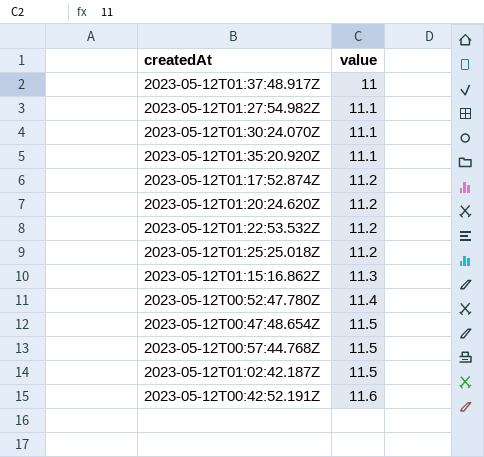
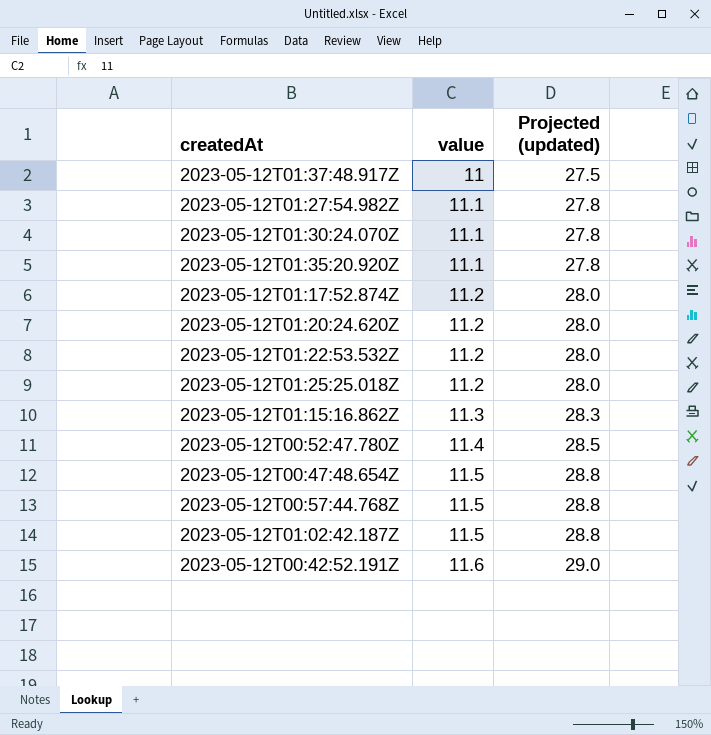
column Projected (updated) | formula: none -> [value] * 2.5

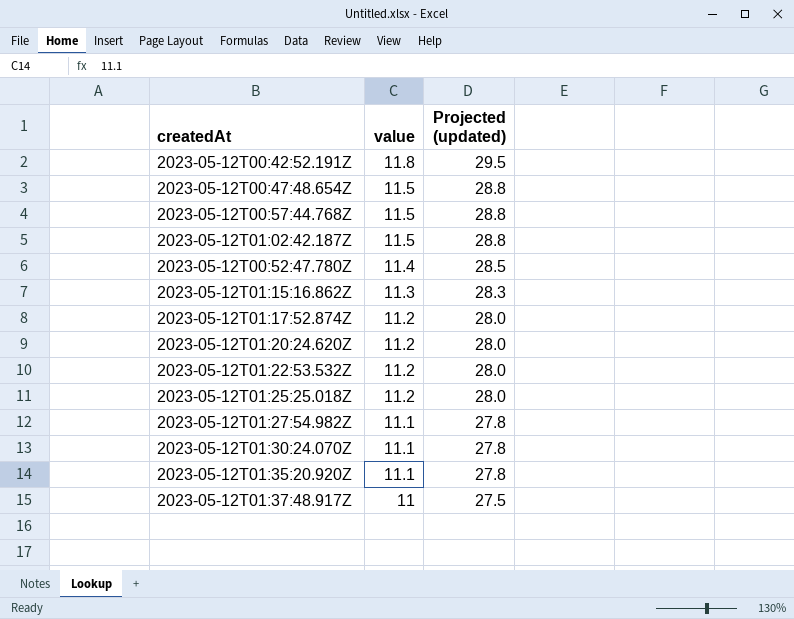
row order: value ascending -> value descending
2023-05-12T00:42:52.191Z | value: 11.6 -> 11.8
2023-05-12T00:42:52.191Z | Projected (updated): 29.0 -> 29.5

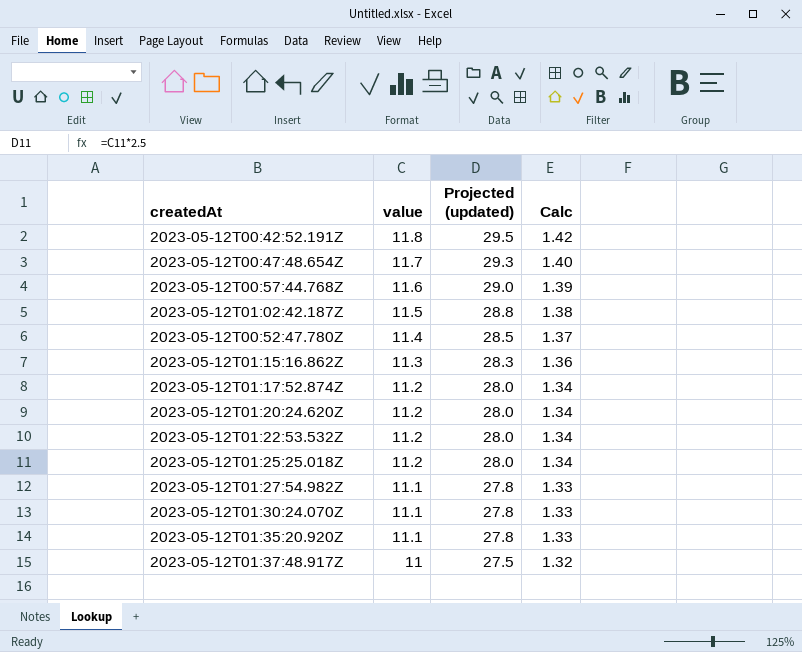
column Calc | formula: none -> [value] * 0.12
2023-05-12T00:47:48.654Z | value: 11.5 -> 11.7
2023-05-12T00:47:48.654Z | Projected (updated): 28.8 -> 29.3
2023-05-12T00:57:44.768Z | value: 11.5 -> 11.6
2023-05-12T00:57:44.768Z | Projected (updated): 28.8 -> 29.0

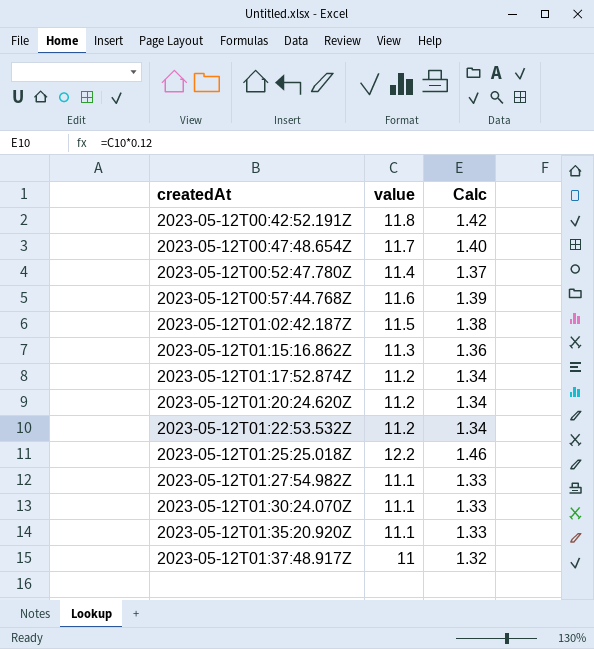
row order: value descending -> createdAt ascending
column Projected (updated) | formula: [value] * 2.5 -> none
2023-05-12T01:25:25.018Z | value: 11.2 -> 12.2
2023-05-12T01:25:25.018Z | Calc: 1.34 -> 1.46

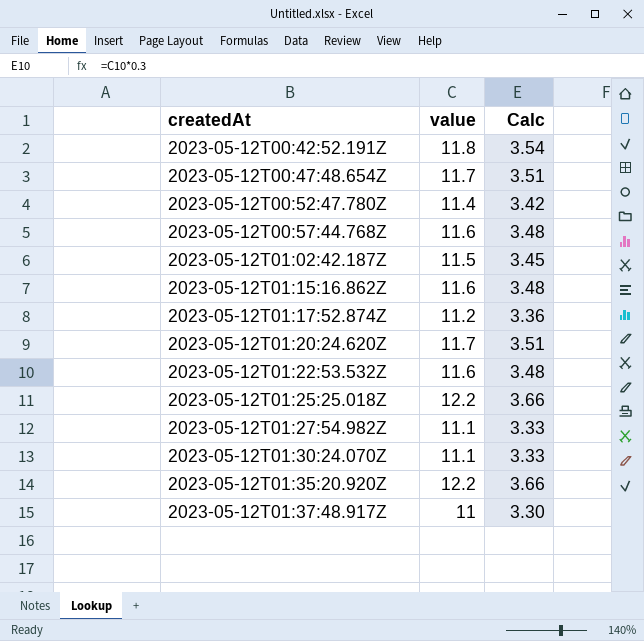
column Calc | formula: [value] * 0.12 -> [value] * 0.3
2023-05-12T01:15:16.862Z | value: 11.3 -> 11.6
2023-05-12T01:20:24.620Z | value: 11.2 -> 11.7
2023-05-12T01:22:53.532Z | value: 11.2 -> 11.6
2023-05-12T01:35:20.920Z | value: 11.1 -> 12.2

